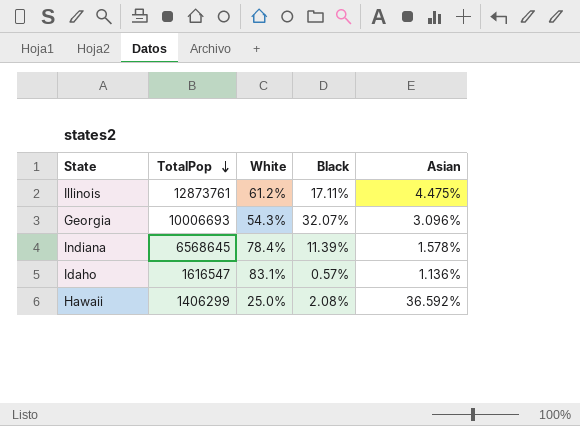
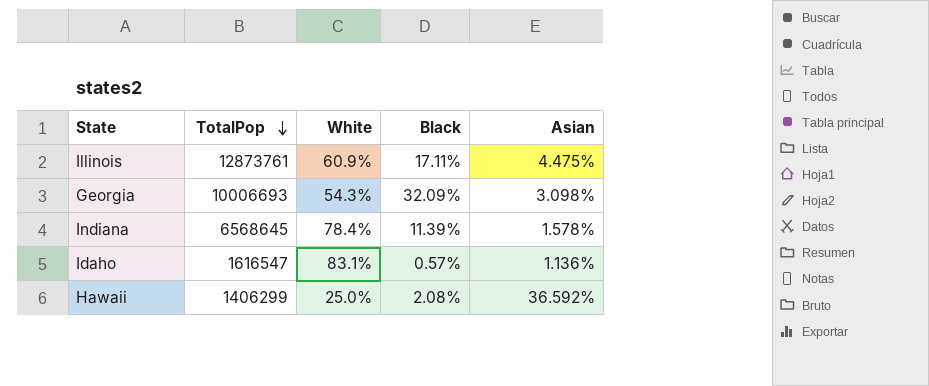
Illinois | White: 61.2% -> 60.9%
Georgia | Black: 32.07% -> 32.09%
Georgia | Asian: 3.096% -> 3.098%

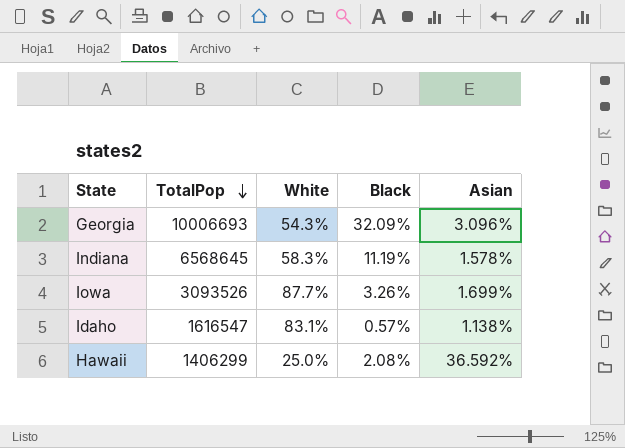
row Illinois: 12873761 | 60.9% | 17.11% | 4.475% -> none
Georgia | Asian: 3.098% -> 3.096%
Indiana | White: 78.4% -> 58.3%
Indiana | Black: 11.39% -> 11.19%
row Iowa: none -> 3093526 | 87.7% | 3.26% | 1.699%
Idaho | Asian: 1.136% -> 1.138%

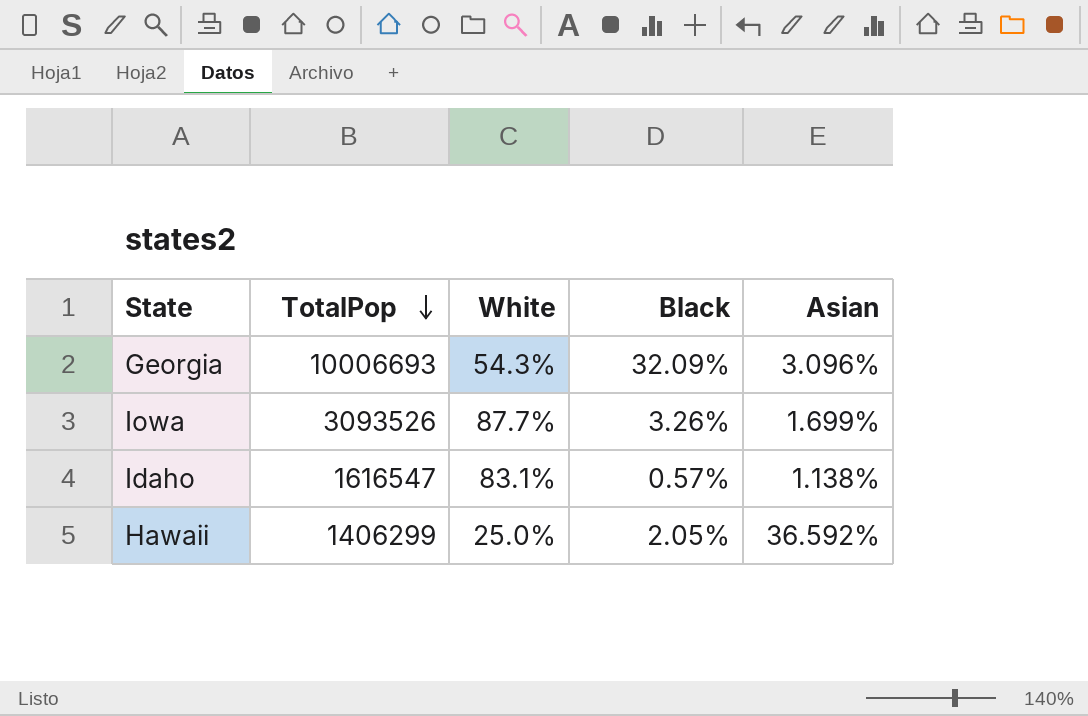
row Indiana: 6568645 | 58.3% | 11.19% | 1.578% -> none
Hawaii | Black: 2.08% -> 2.05%

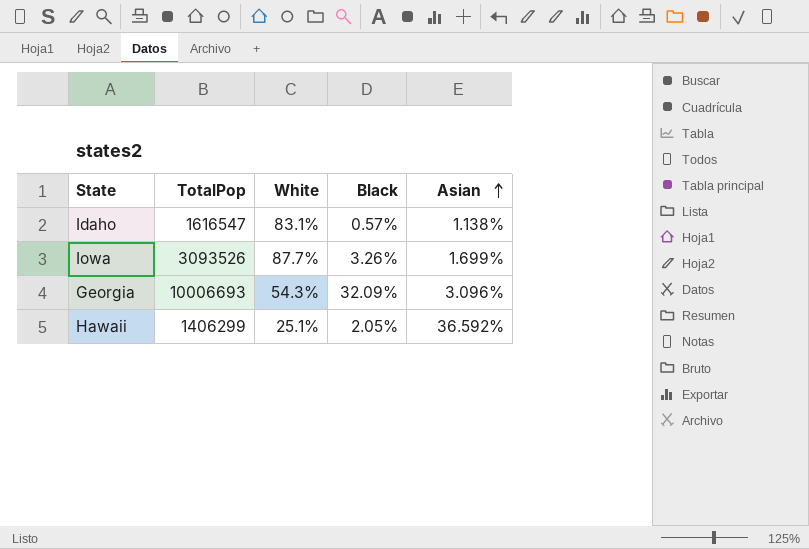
row order: TotalPop descending -> Asian ascending
Hawaii | White: 25.0% -> 25.1%

